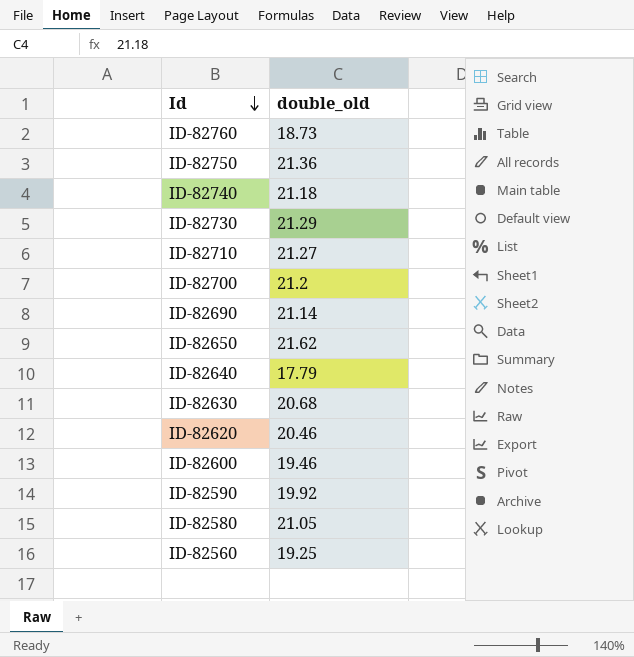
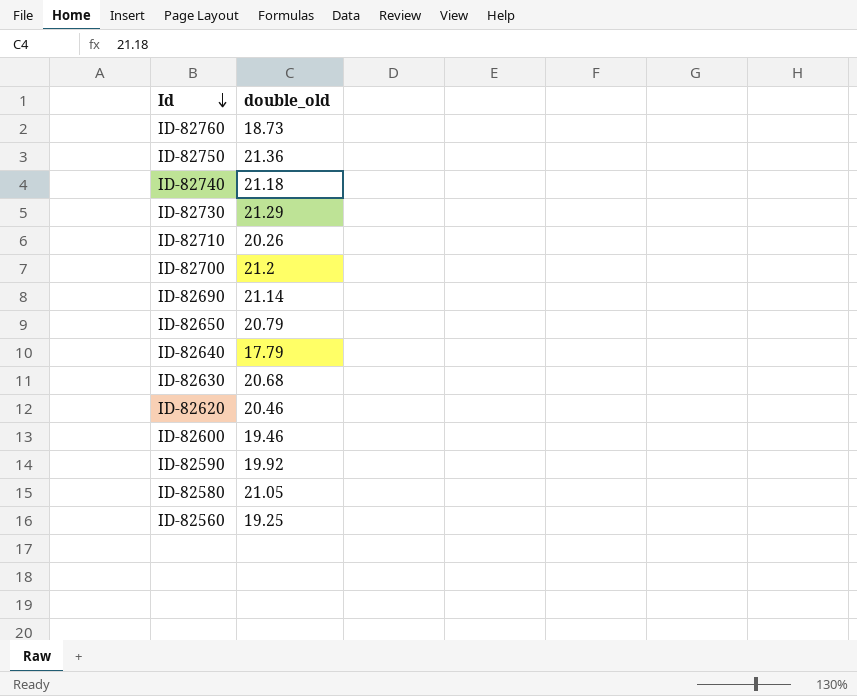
ID-82710 | double_old: 21.27 -> 20.26
ID-82650 | double_old: 21.62 -> 20.79

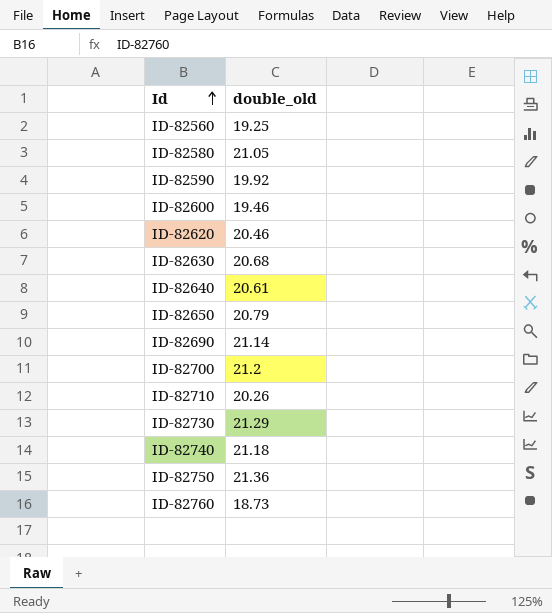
row order: Id descending -> Id ascending
ID-82640 | double_old: 17.79 -> 20.61

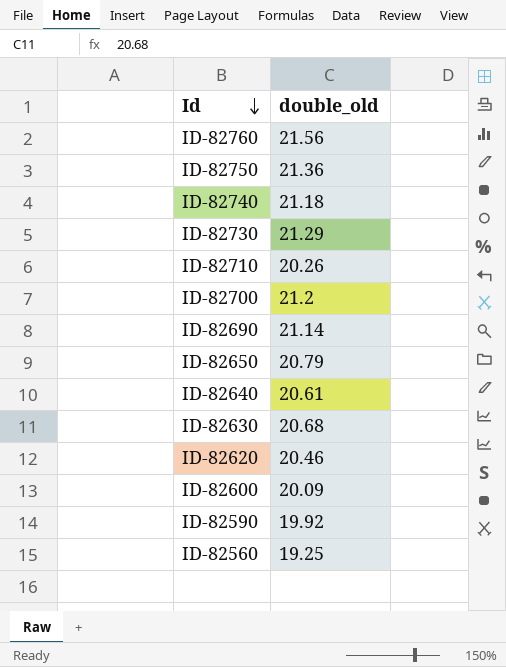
row order: Id ascending -> Id descending
row ID-82580: 21.05 -> none
ID-82760 | double_old: 18.73 -> 21.56
ID-82600 | double_old: 19.46 -> 20.09

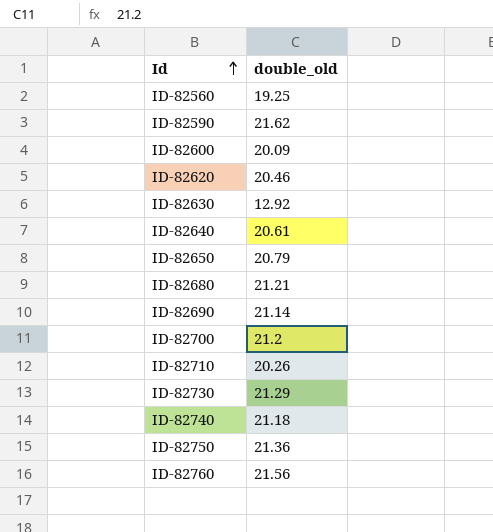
row order: Id descending -> Id ascending
ID-82590 | double_old: 19.92 -> 21.62
ID-82630 | double_old: 20.68 -> 12.92
row ID-82680: none -> 21.21

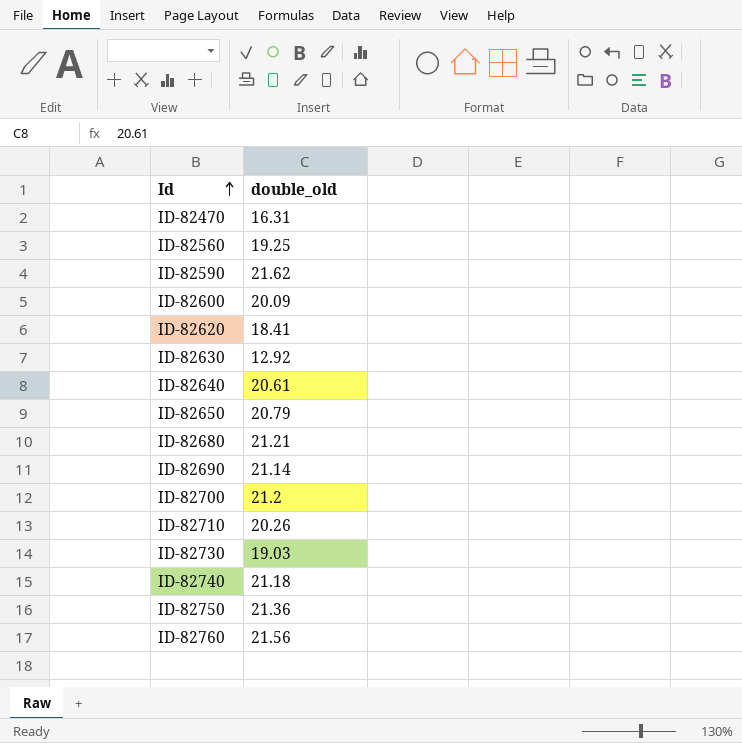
row ID-82470: none -> 16.31
ID-82620 | double_old: 20.46 -> 18.41
ID-82730 | double_old: 21.29 -> 19.03

